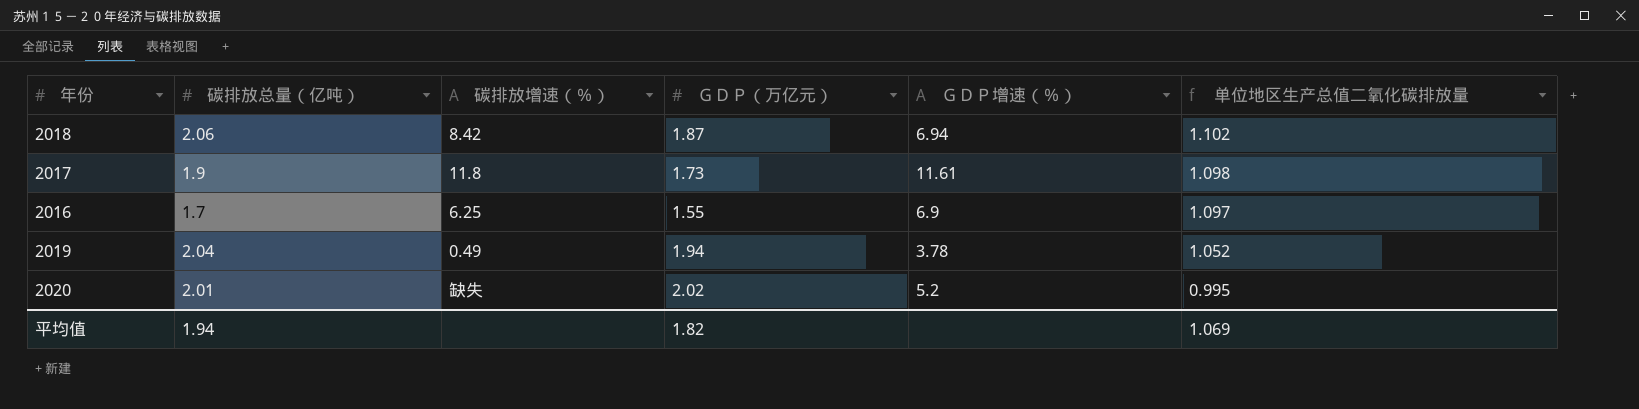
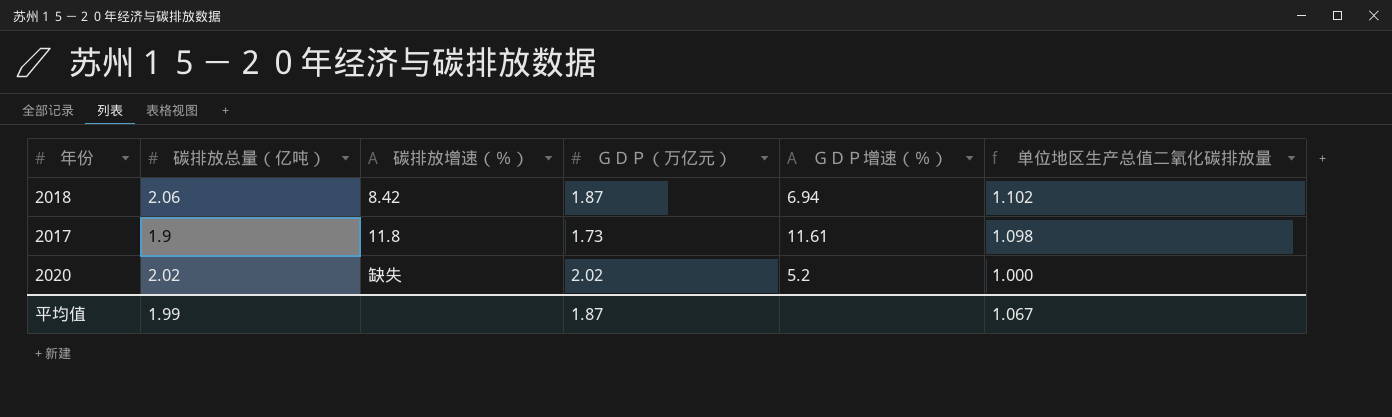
row 2016: 1.7 | 6.25 | 1.55 | 6.9 | 1.097 -> none
row 2019: 2.04 | 0.49 | 1.94 | 3.78 | 1.052 -> none
2020 | 碳排放总量（亿吨）: 2.01 -> 2.02
2020 | 单位地区生产总值二氧化碳排放量: 0.995 -> 1.000
平均值 | 碳排放总量（亿吨）: 1.94 -> 1.99
平均值 | ＧＤＰ（万亿元）: 1.82 -> 1.87
平均值 | 单位地区生产总值二氧化碳排放量: 1.069 -> 1.067

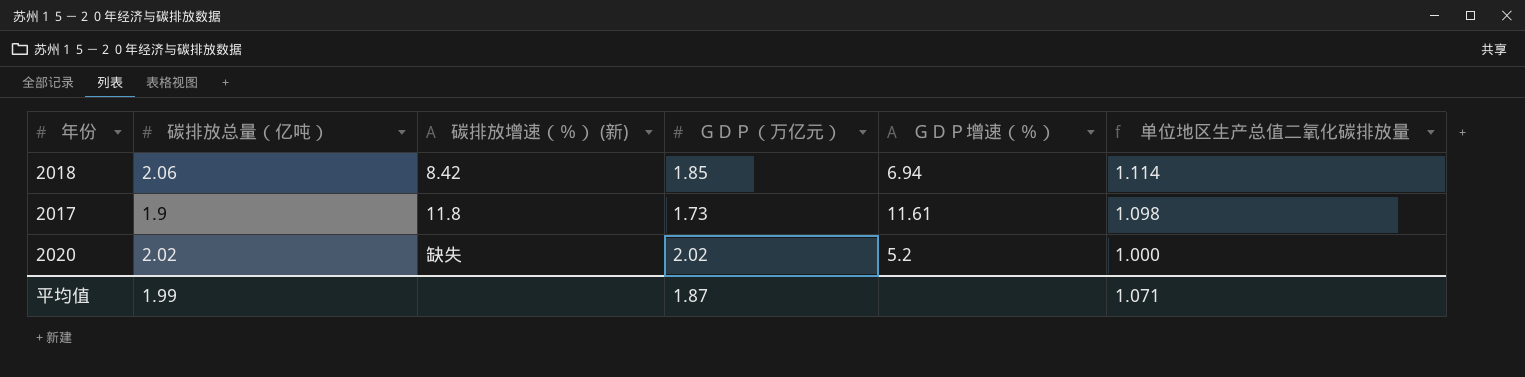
column name: 碳排放增速（％） -> 碳排放增速（％） (新)
2018 | ＧＤＰ（万亿元）: 1.87 -> 1.85
2018 | 单位地区生产总值二氧化碳排放量: 1.102 -> 1.114
平均值 | 单位地区生产总值二氧化碳排放量: 1.067 -> 1.071

